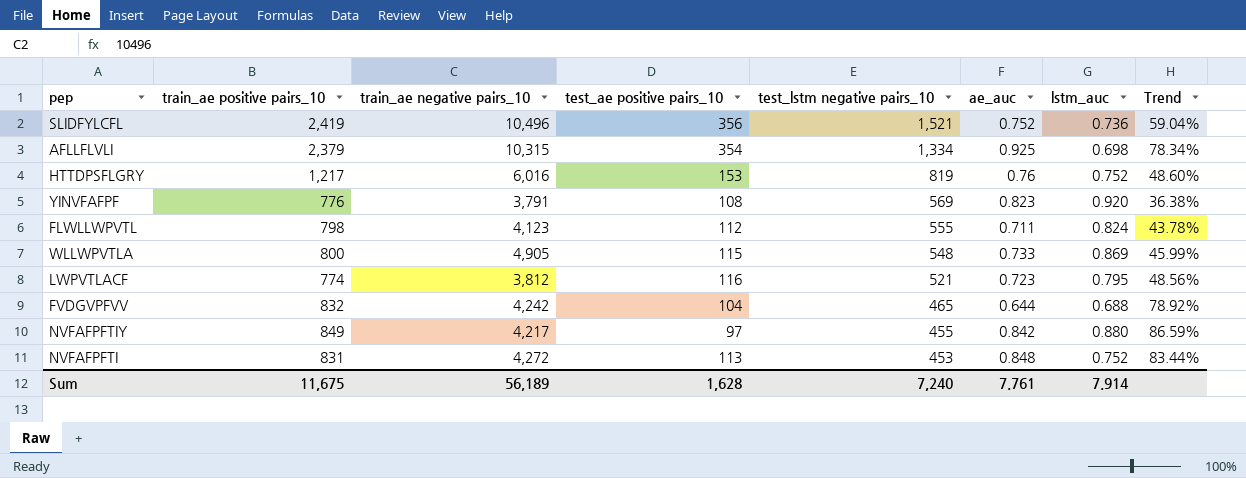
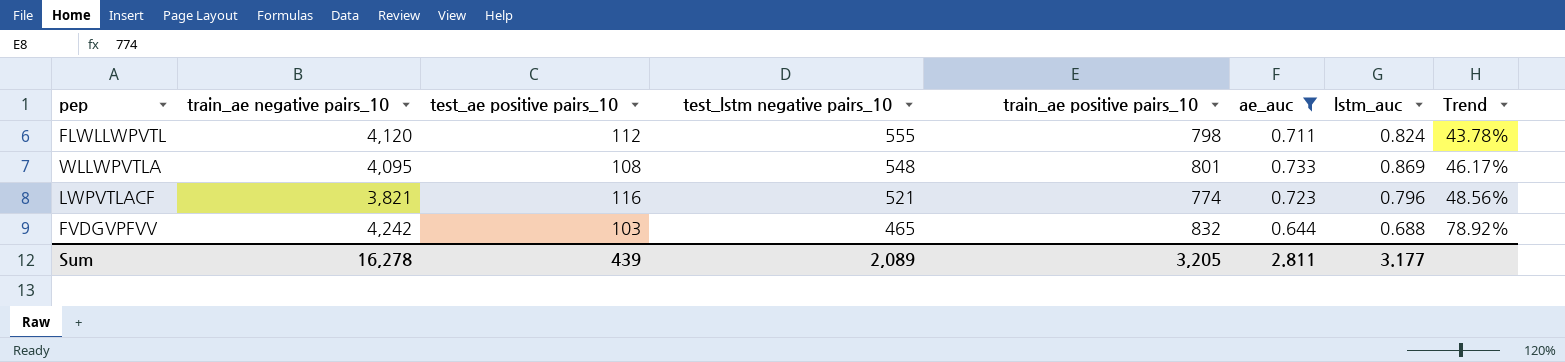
filter: none -> ae_auc <= 0.733
column train_ae positive pairs_10 | position: 2 -> 5
FLWLLWPVTL | train_ae negative pairs_10: 4,123 -> 4,120
WLLWPVTLA | train_ae negative pairs_10: 4,905 -> 4,095
WLLWPVTLA | test_ae positive pairs_10: 115 -> 108
WLLWPVTLA | train_ae positive pairs_10: 800 -> 801
WLLWPVTLA | Trend: 45.99% -> 46.17%
LWPVTLACF | train_ae negative pairs_10: 3,812 -> 3,821
LWPVTLACF | lstm_auc: 0.795 -> 0.796
FVDGVPFVV | test_ae positive pairs_10: 104 -> 103
Sum | train_ae negative pairs_10: 56,189 -> 16,278
Sum | test_ae positive pairs_10: 1,628 -> 439
Sum | test_lstm negative pairs_10: 7,240 -> 2,089
Sum | train_ae positive pairs_10: 11,675 -> 3,205
Sum | ae_auc: 7.761 -> 2.811
Sum | lstm_auc: 7.914 -> 3.177

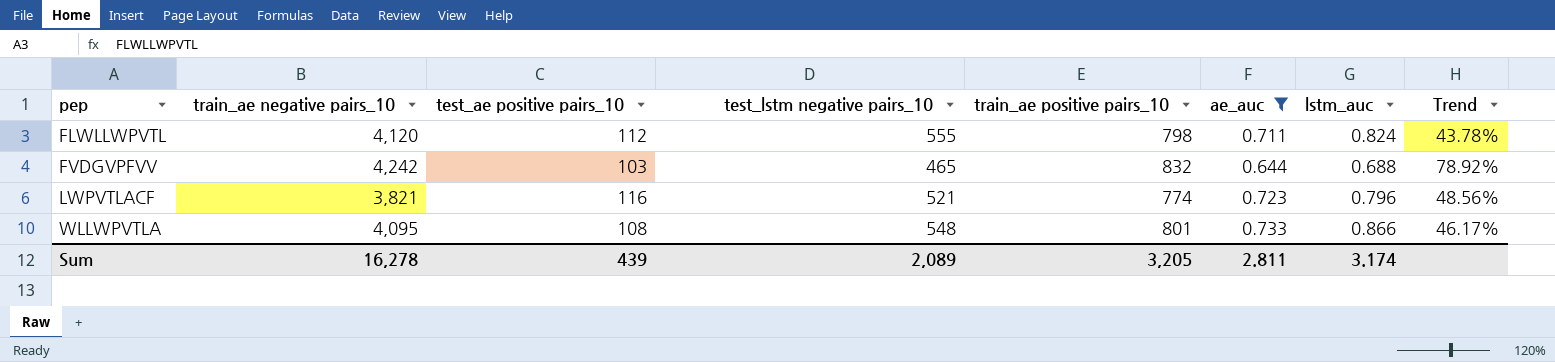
row order: test_lstm negative pairs_10 descending -> pep ascending
WLLWPVTLA | lstm_auc: 0.869 -> 0.866
Sum | lstm_auc: 3.177 -> 3.174

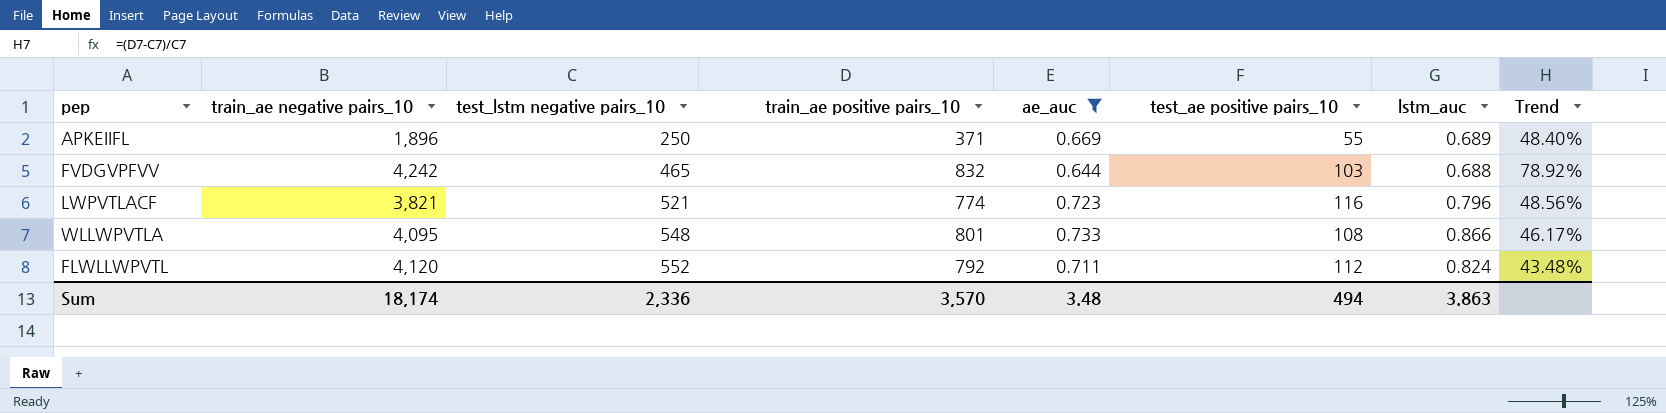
row order: pep ascending -> test_lstm negative pairs_10 ascending
column test_ae positive pairs_10 | position: 3 -> 6
row APKEIIFL: none -> 1,896 | 250 | 371 | 0.669 | 55 | 0.689 | 48.40%
FLWLLWPVTL | test_lstm negative pairs_10: 555 -> 552
FLWLLWPVTL | train_ae positive pairs_10: 798 -> 792
FLWLLWPVTL | Trend: 43.78% -> 43.48%
Sum | train_ae negative pairs_10: 16,278 -> 18,174
Sum | test_lstm negative pairs_10: 2,089 -> 2,336
Sum | train_ae positive pairs_10: 3,205 -> 3,570
Sum | ae_auc: 2.811 -> 3.48
Sum | test_ae positive pairs_10: 439 -> 494
Sum | lstm_auc: 3.174 -> 3.863

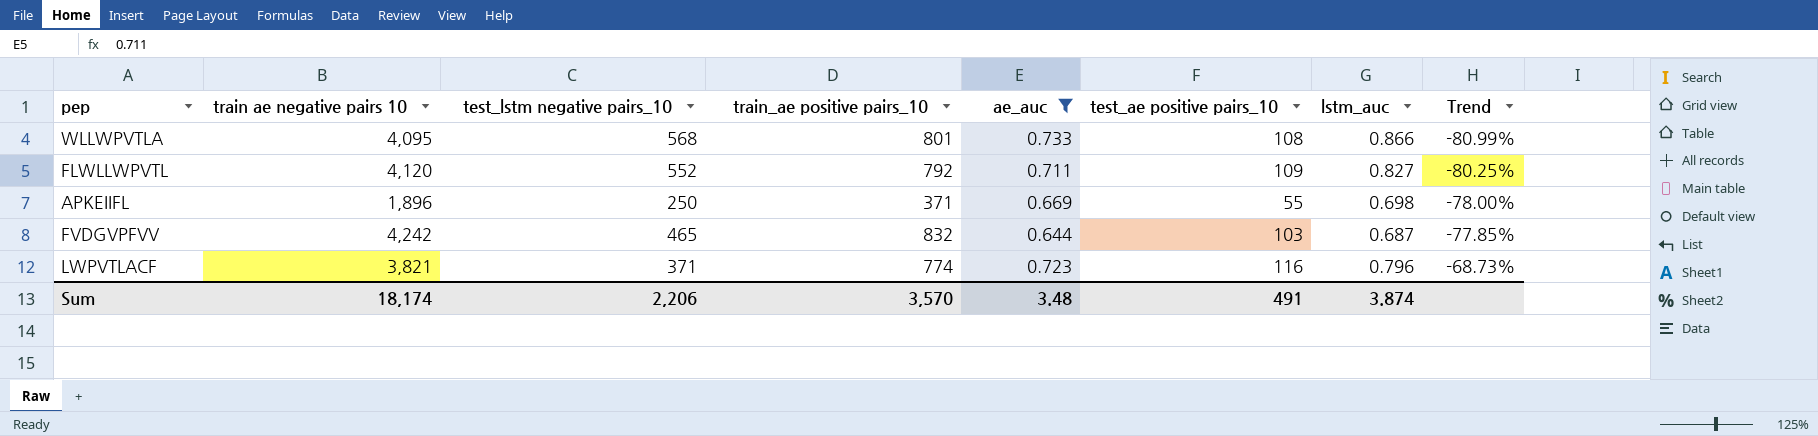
row order: test_lstm negative pairs_10 ascending -> Trend ascending
column name: train_ae negative pairs_10 -> train ae negative pairs 10
column Trend | formula: ([train_ae positive pairs_10] - [test_lstm negative pairs_10]) / [test_lstm negative pairs_10] -> ([test_ae positive pairs_10] - [test_lstm negative pairs_10]) / [test_lstm negative pairs_10]
WLLWPVTLA | test_lstm negative pairs_10: 548 -> 568
FLWLLWPVTL | test_ae positive pairs_10: 112 -> 109
FLWLLWPVTL | lstm_auc: 0.824 -> 0.827
APKEIIFL | lstm_auc: 0.689 -> 0.698
FVDGVPFVV | lstm_auc: 0.688 -> 0.687
LWPVTLACF | test_lstm negative pairs_10: 521 -> 371
Sum | test_lstm negative pairs_10: 2,336 -> 2,206
Sum | test_ae positive pairs_10: 494 -> 491
Sum | lstm_auc: 3.863 -> 3.874

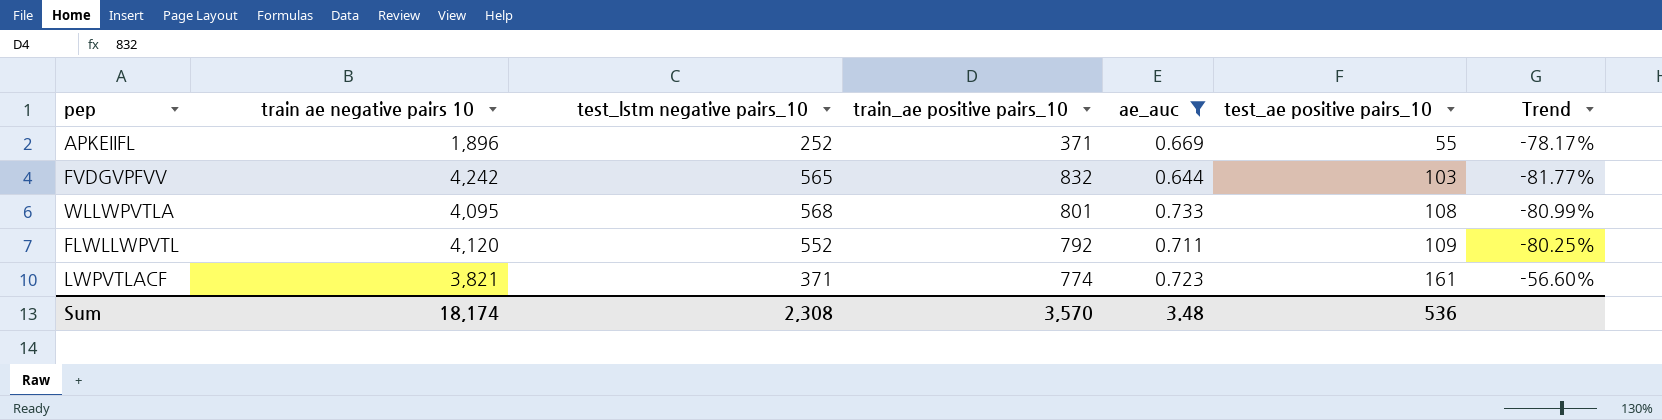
row order: Trend ascending -> test_ae positive pairs_10 ascending
column lstm_auc | position: 7 -> none
APKEIIFL | test_lstm negative pairs_10: 250 -> 252
APKEIIFL | Trend: -78.00% -> -78.17%
FVDGVPFVV | test_lstm negative pairs_10: 465 -> 565
FVDGVPFVV | Trend: -77.85% -> -81.77%
LWPVTLACF | test_ae positive pairs_10: 116 -> 161
LWPVTLACF | Trend: -68.73% -> -56.60%
Sum | test_lstm negative pairs_10: 2,206 -> 2,308
Sum | test_ae positive pairs_10: 491 -> 536

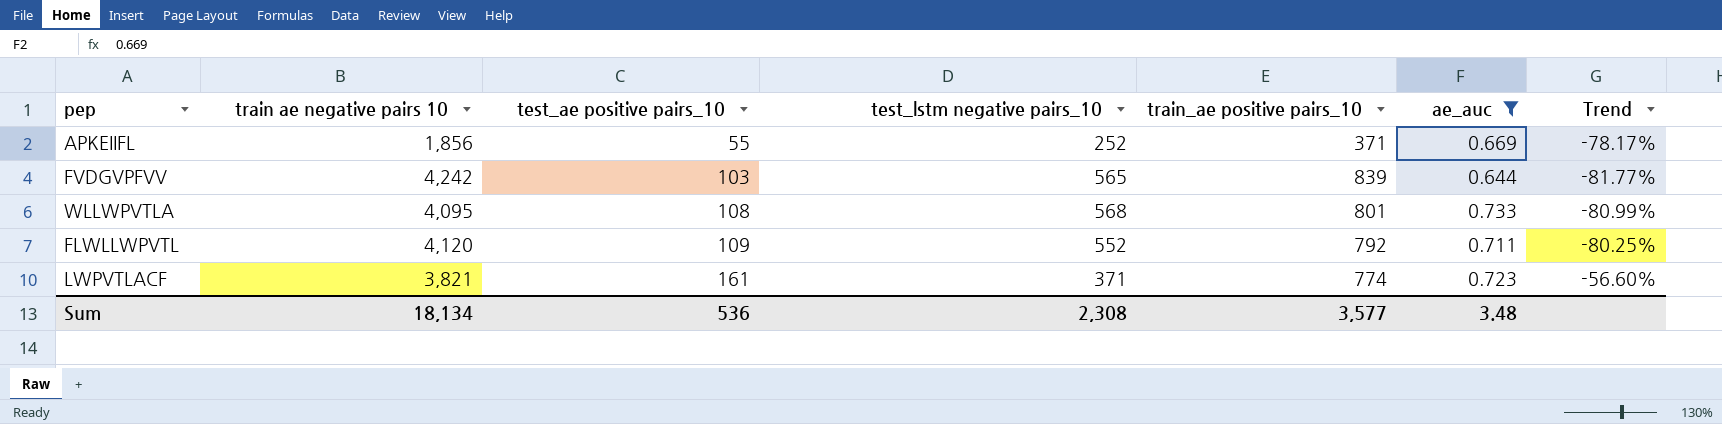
column test_ae positive pairs_10 | position: 6 -> 3
APKEIIFL | train ae negative pairs 10: 1,896 -> 1,856
FVDGVPFVV | train_ae positive pairs_10: 832 -> 839
Sum | train ae negative pairs 10: 18,174 -> 18,134
Sum | train_ae positive pairs_10: 3,570 -> 3,577

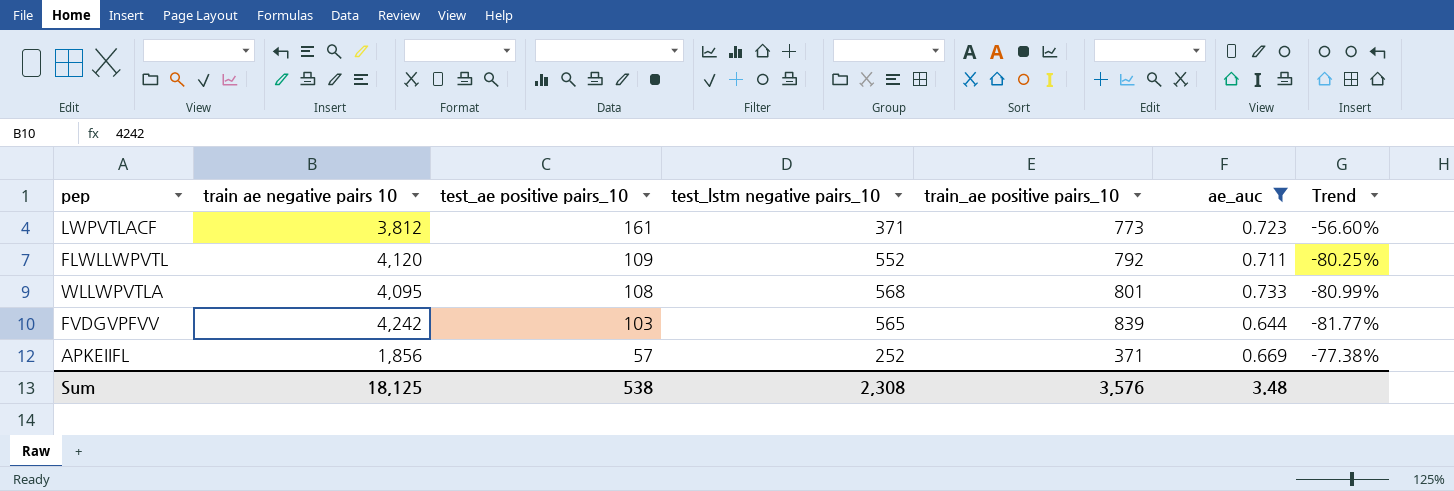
row order: test_ae positive pairs_10 ascending -> test_ae positive pairs_10 descending
LWPVTLACF | train ae negative pairs 10: 3,821 -> 3,812
LWPVTLACF | train_ae positive pairs_10: 774 -> 773
APKEIIFL | test_ae positive pairs_10: 55 -> 57
APKEIIFL | Trend: -78.17% -> -77.38%
Sum | train ae negative pairs 10: 18,134 -> 18,125
Sum | test_ae positive pairs_10: 536 -> 538
Sum | train_ae positive pairs_10: 3,577 -> 3,576

